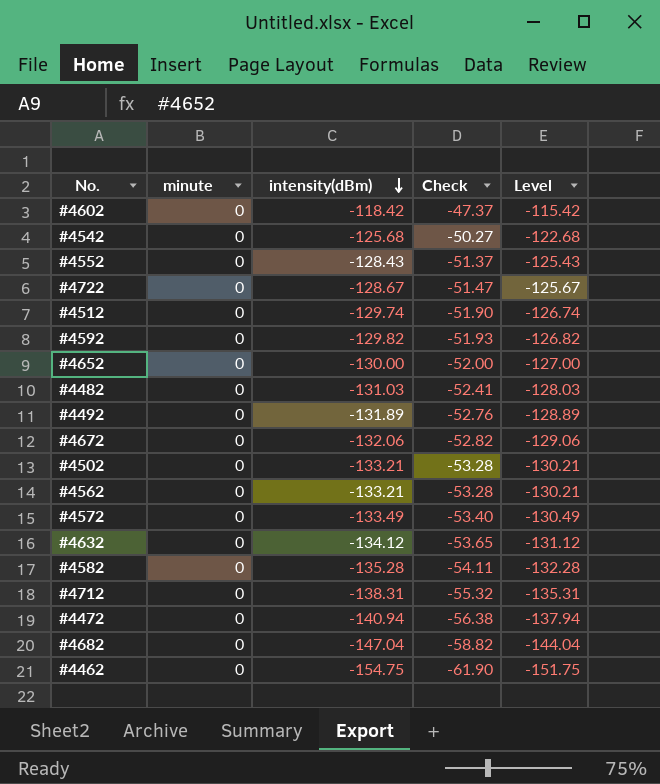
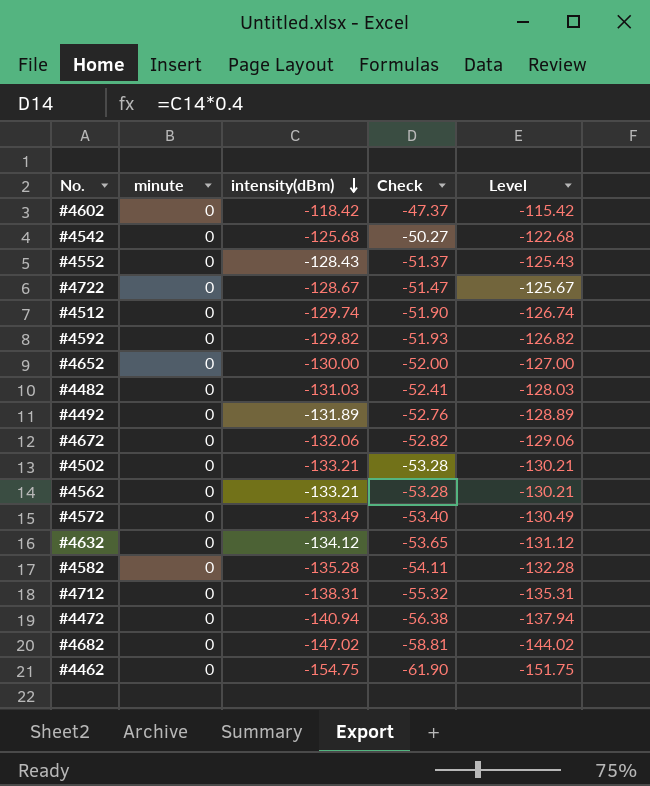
#4682 | intensity(dBm): -147.04 -> -147.02
#4682 | Check: -58.82 -> -58.81
#4682 | Level: -144.04 -> -144.02

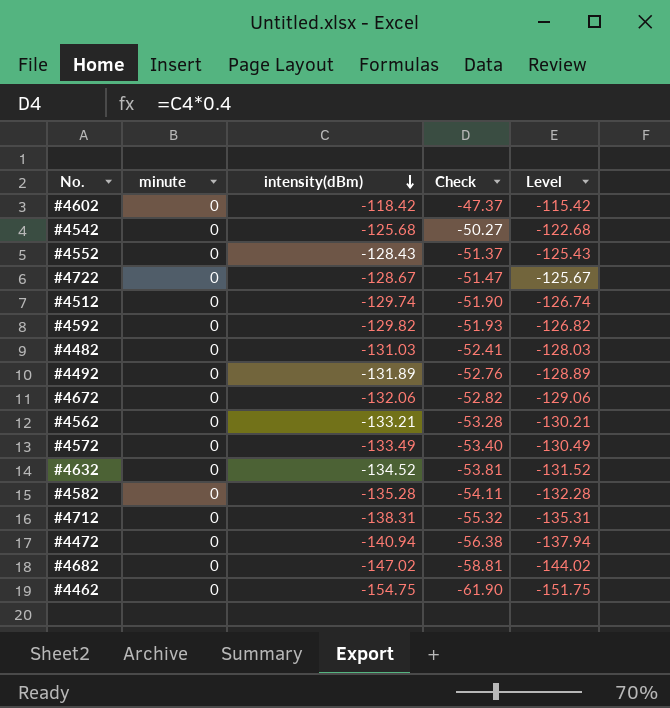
row #4652: 0 | -130.00 | -52.00 | -127.00 -> none
row #4502: 0 | -133.21 | -53.28 | -130.21 -> none
#4632 | intensity(dBm): -134.12 -> -134.52
#4632 | Check: -53.65 -> -53.81
#4632 | Level: -131.12 -> -131.52

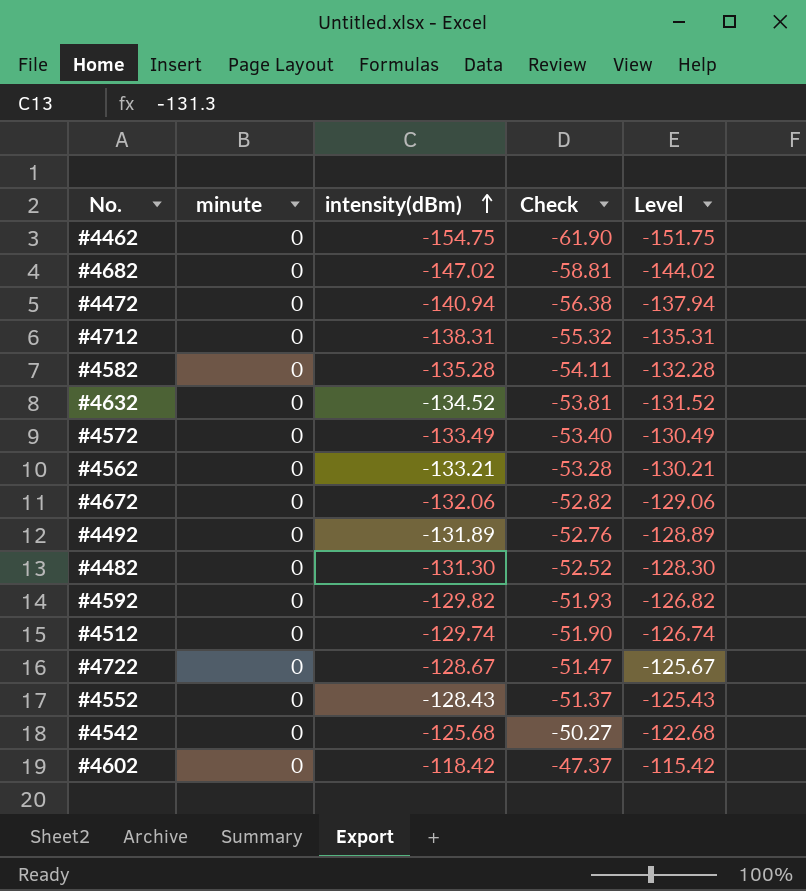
row order: intensity(dBm) descending -> intensity(dBm) ascending
#4482 | intensity(dBm): -131.03 -> -131.30
#4482 | Check: -52.41 -> -52.52
#4482 | Level: -128.03 -> -128.30

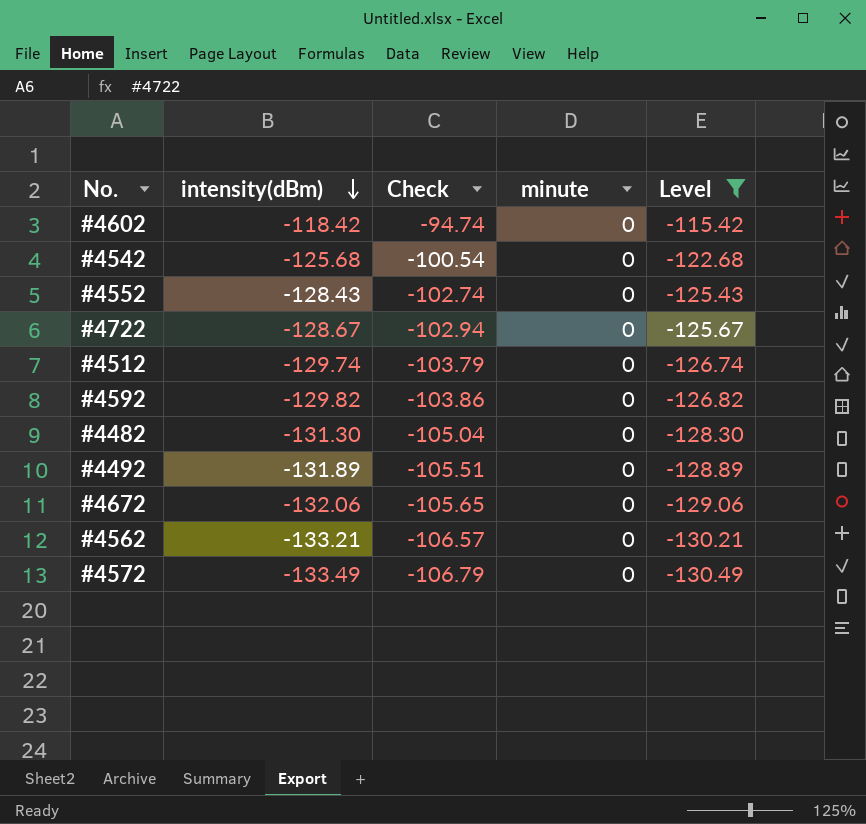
filter: none -> Level >= -130.49
row order: intensity(dBm) ascending -> intensity(dBm) descending
column Check | formula: [intensity(dBm)] * 0.4 -> [intensity(dBm)] * 0.8
column minute | position: 2 -> 4

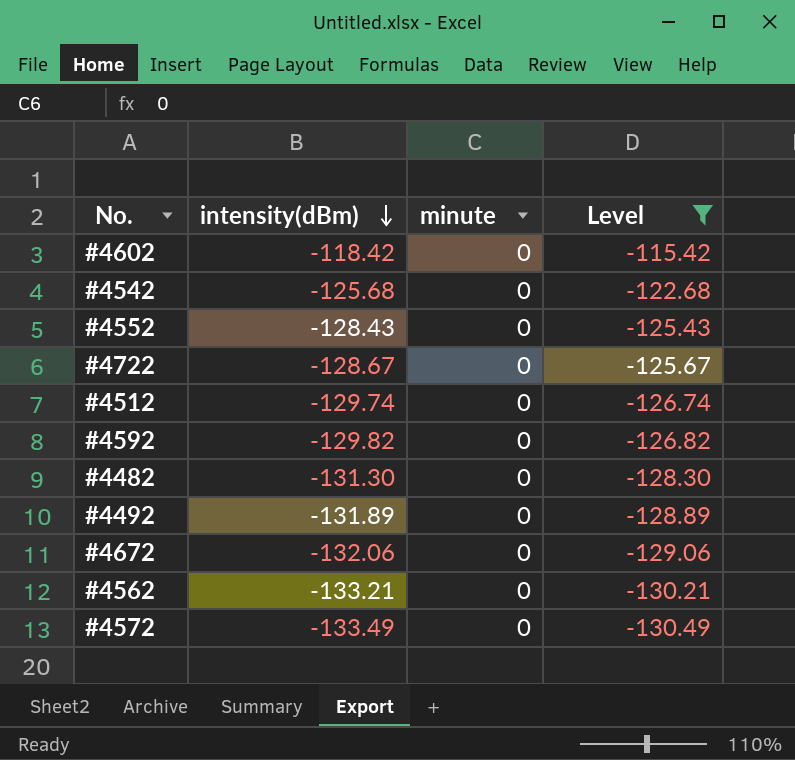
column Check | formula: [intensity(dBm)] * 0.8 -> none

